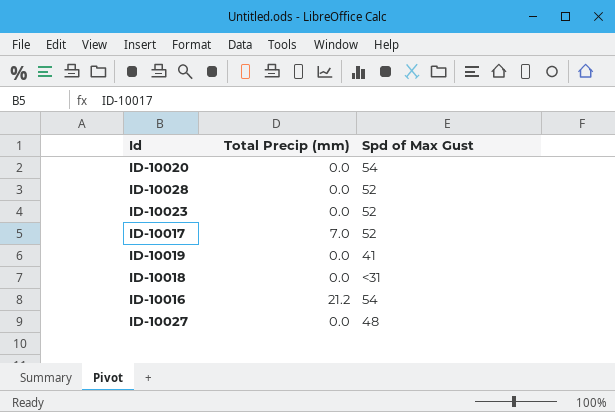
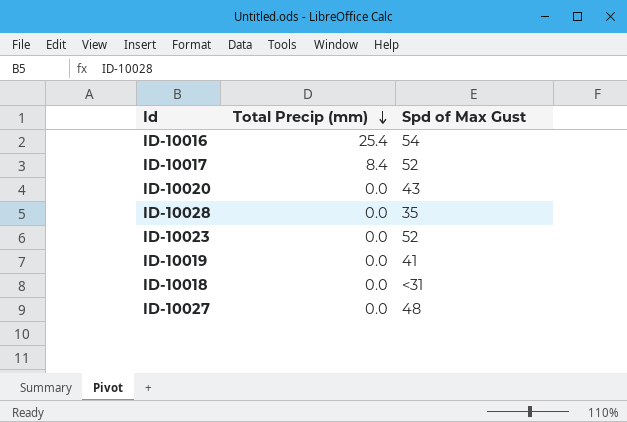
row order: none -> Total Precip (mm) descending
ID-10016 | Total Precip (mm): 21.2 -> 25.4
ID-10017 | Total Precip (mm): 7.0 -> 8.4
ID-10020 | Spd of Max Gust: 54 -> 43
ID-10028 | Spd of Max Gust: 52 -> 35

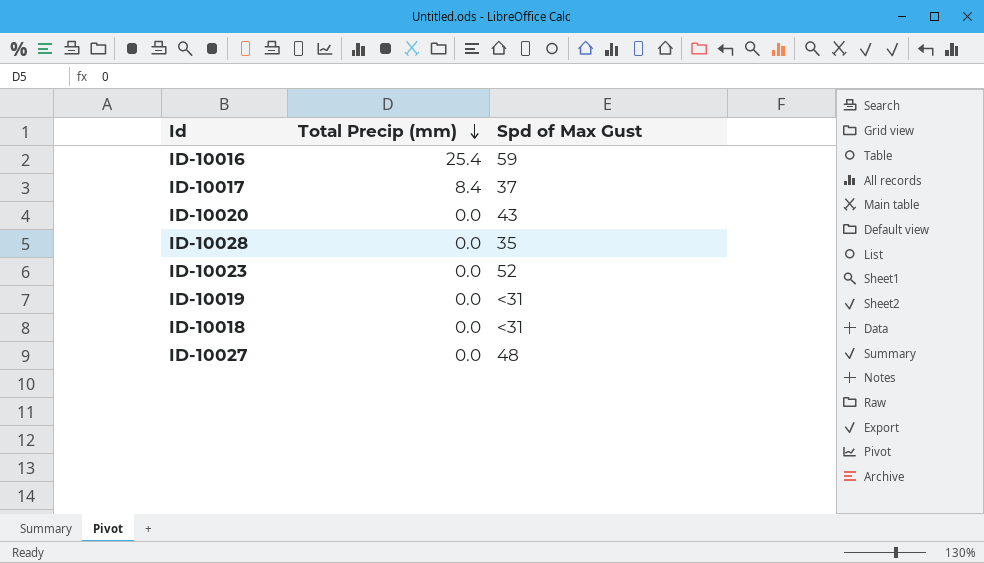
ID-10016 | Spd of Max Gust: 54 -> 59
ID-10017 | Spd of Max Gust: 52 -> 37
ID-10019 | Spd of Max Gust: 41 -> <31

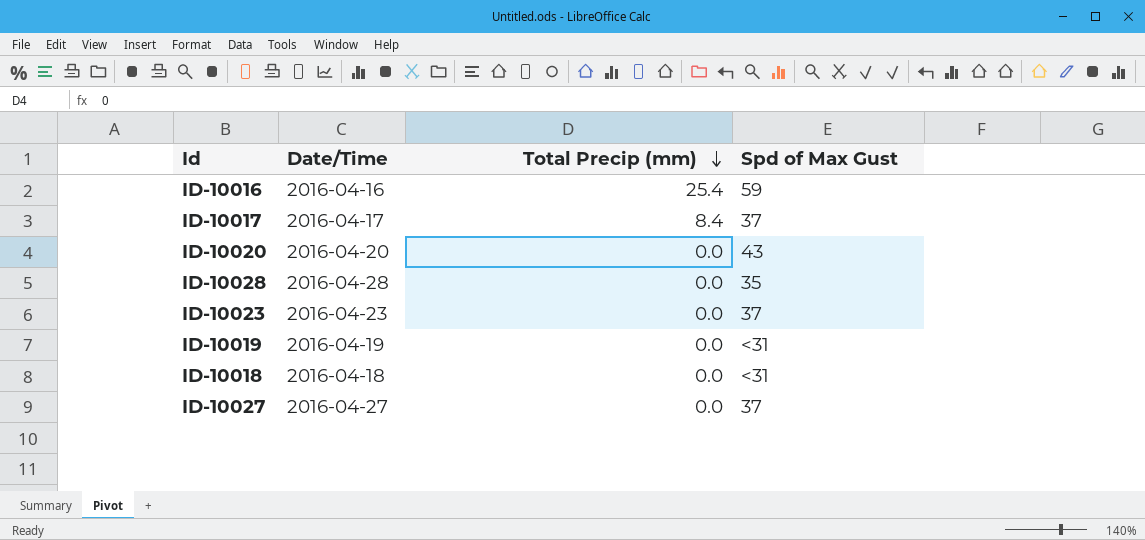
column Date/Time | position: none -> 2
ID-10023 | Spd of Max Gust: 52 -> 37
ID-10027 | Spd of Max Gust: 48 -> 37

